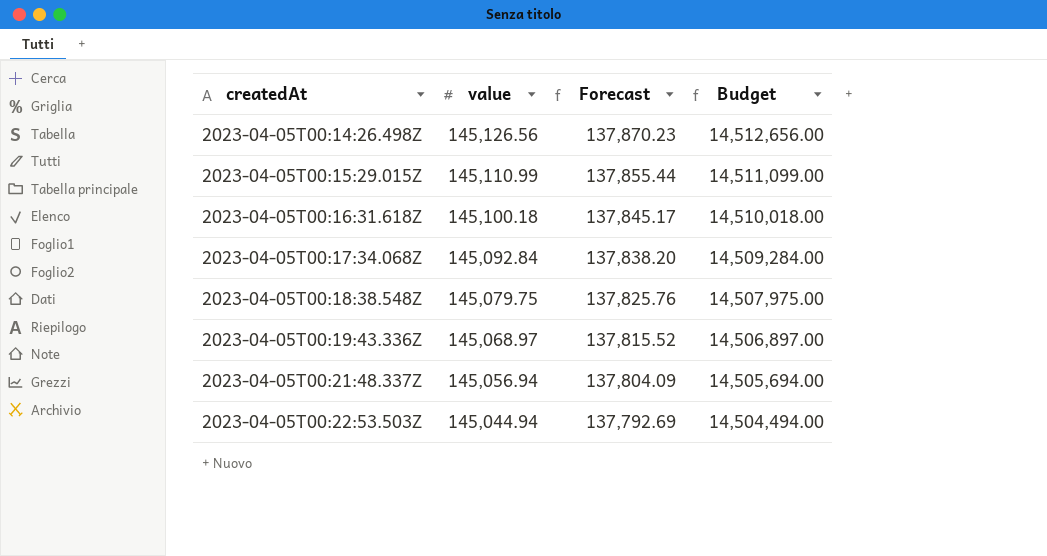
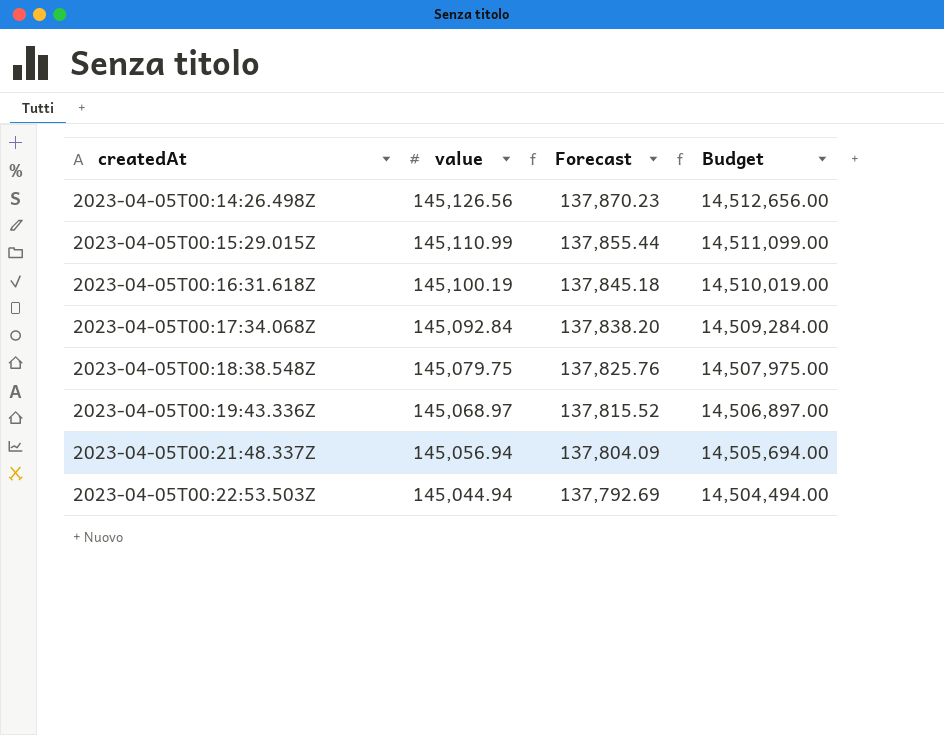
2023-04-05T00:16:31.618Z | value: 145,100.18 -> 145,100.19
2023-04-05T00:16:31.618Z | Forecast: 137,845.17 -> 137,845.18
2023-04-05T00:16:31.618Z | Budget: 14,510,018.00 -> 14,510,019.00

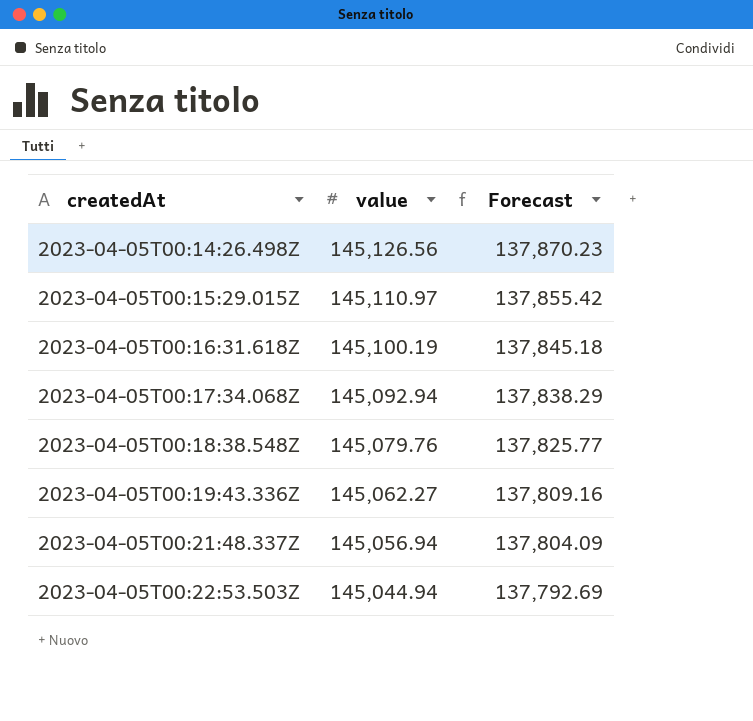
column Budget | formula: [value] * 100 -> none
2023-04-05T00:15:29.015Z | value: 145,110.99 -> 145,110.97
2023-04-05T00:15:29.015Z | Forecast: 137,855.44 -> 137,855.42
2023-04-05T00:17:34.068Z | value: 145,092.84 -> 145,092.94
2023-04-05T00:17:34.068Z | Forecast: 137,838.20 -> 137,838.29
2023-04-05T00:18:38.548Z | value: 145,079.75 -> 145,079.76
2023-04-05T00:18:38.548Z | Forecast: 137,825.76 -> 137,825.77
2023-04-05T00:19:43.336Z | value: 145,068.97 -> 145,062.27
2023-04-05T00:19:43.336Z | Forecast: 137,815.52 -> 137,809.16

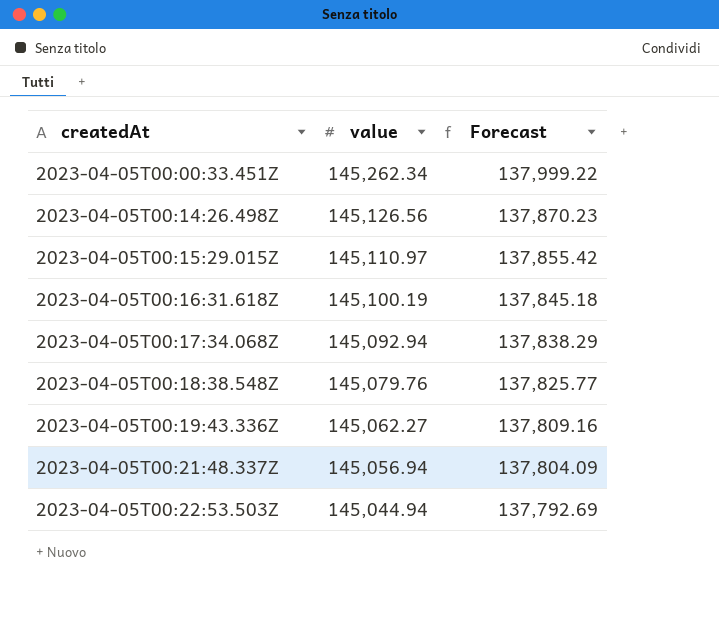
row 2023-04-05T00:00:33.451Z: none -> 145,262.34 | 137,999.22

